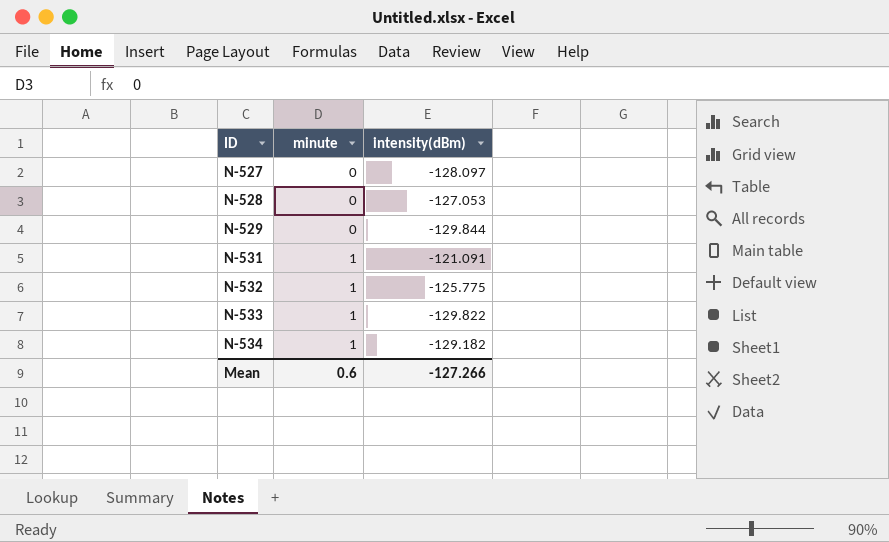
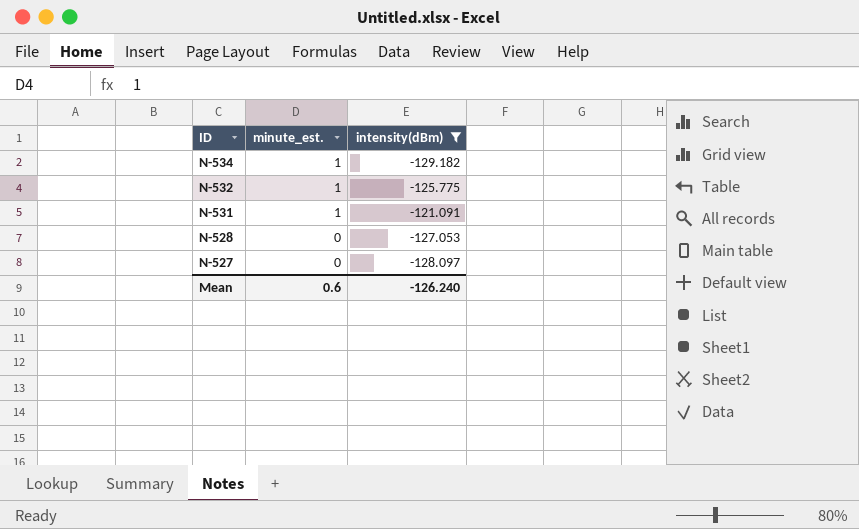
filter: none -> intensity(dBm) >= -129.182
row order: ID ascending -> ID descending
column name: minute -> minute_est.
Mean | intensity(dBm): -127.266 -> -126.240

